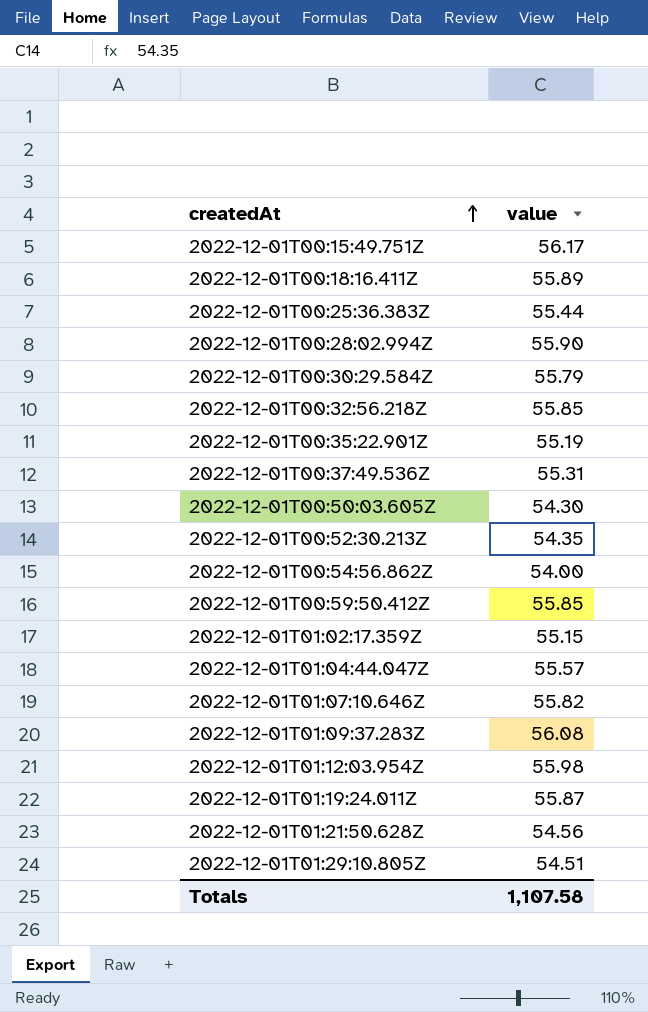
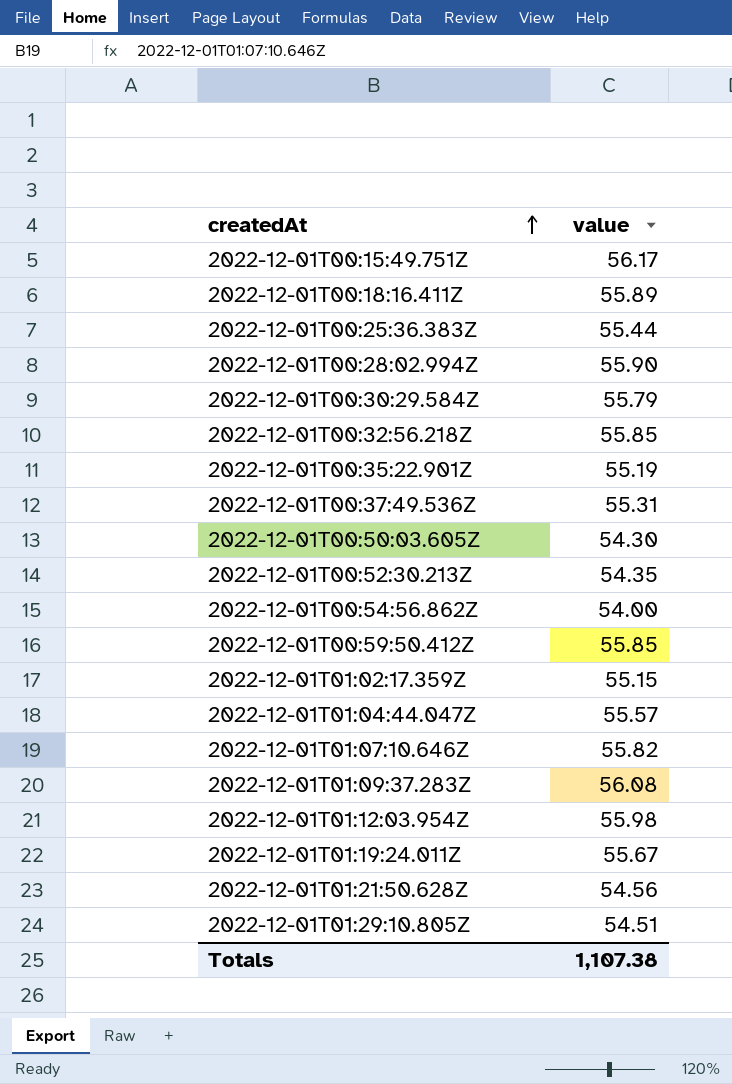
2022-12-01T01:19:24.011Z | value: 55.87 -> 55.67
Totals | value: 1,107.58 -> 1,107.38

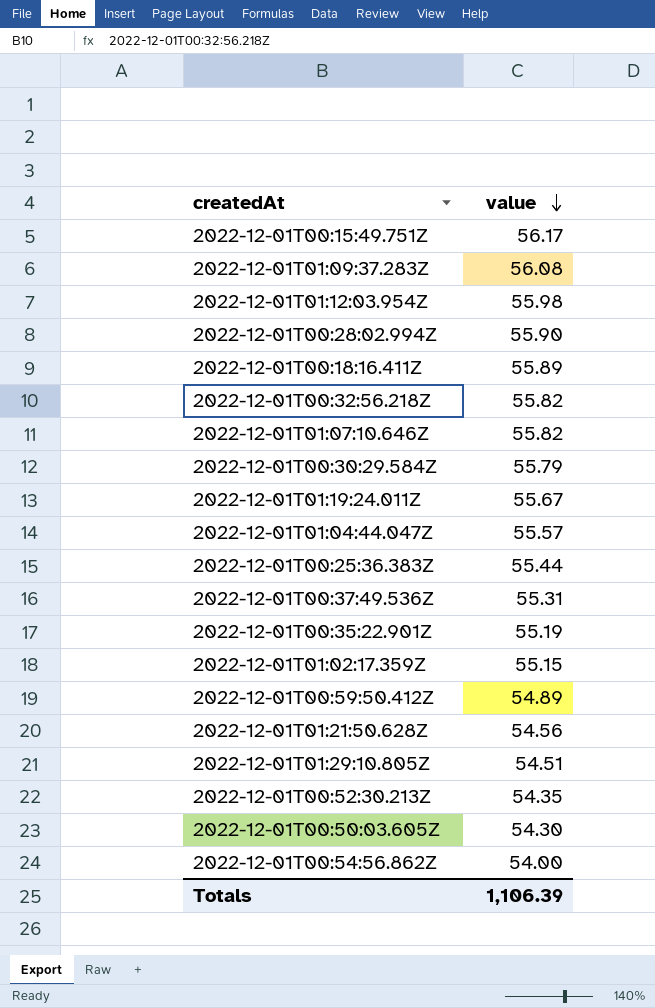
row order: createdAt ascending -> value descending
2022-12-01T00:32:56.218Z | value: 55.85 -> 55.82
2022-12-01T00:59:50.412Z | value: 55.85 -> 54.89
Totals | value: 1,107.38 -> 1,106.39

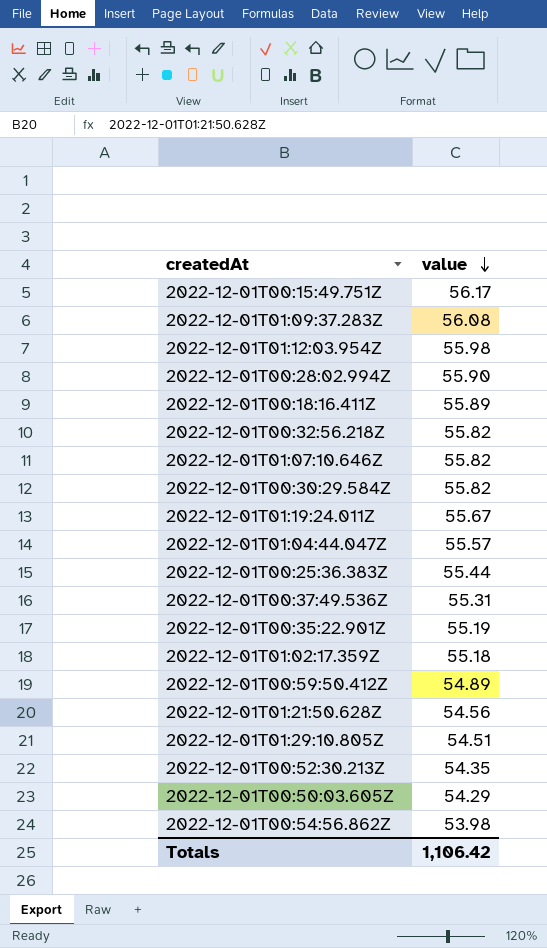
2022-12-01T00:30:29.584Z | value: 55.79 -> 55.82
2022-12-01T01:02:17.359Z | value: 55.15 -> 55.18
2022-12-01T00:50:03.605Z | value: 54.30 -> 54.29
2022-12-01T00:54:56.862Z | value: 54.00 -> 53.98
Totals | value: 1,106.39 -> 1,106.42

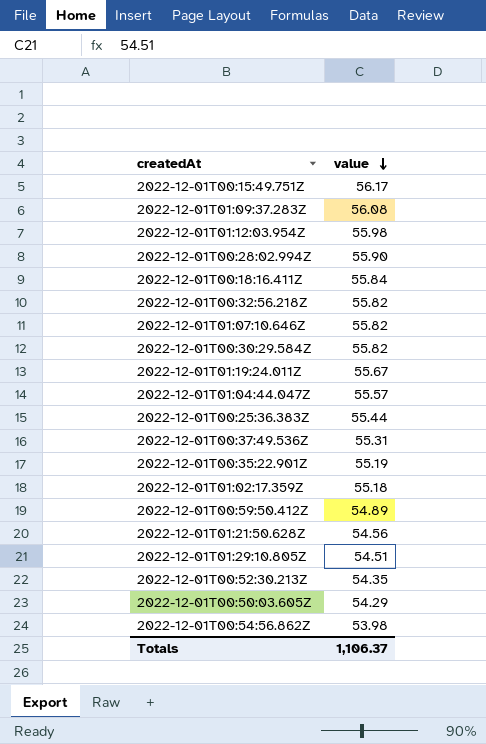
2022-12-01T00:18:16.411Z | value: 55.89 -> 55.84
Totals | value: 1,106.42 -> 1,106.37

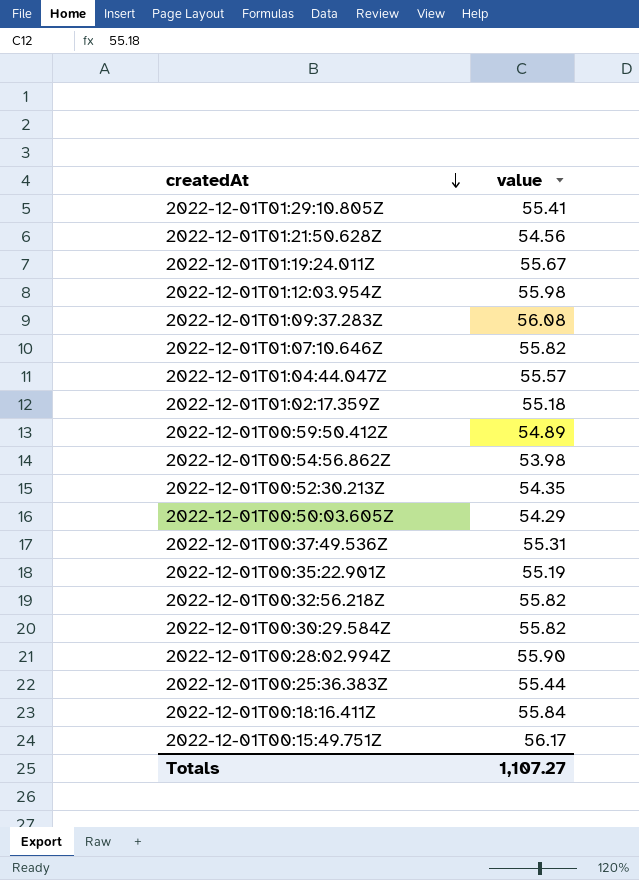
row order: value descending -> createdAt descending
2022-12-01T01:29:10.805Z | value: 54.51 -> 55.41
Totals | value: 1,106.37 -> 1,107.27

